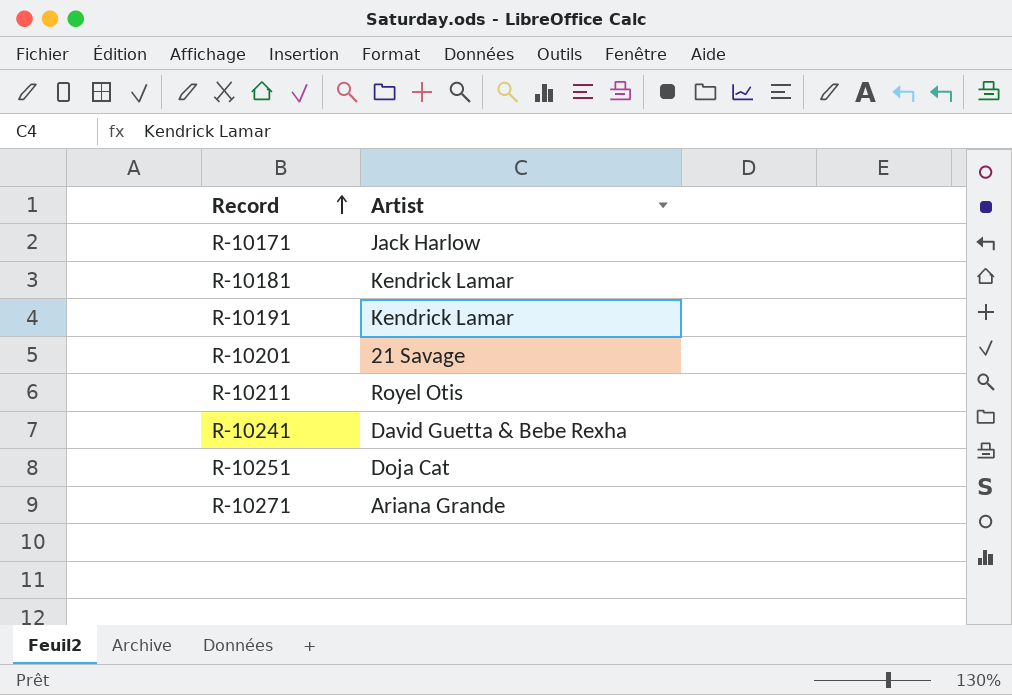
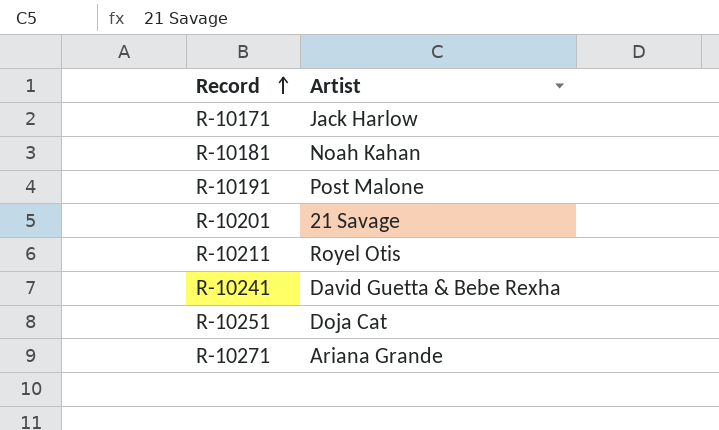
R-10181 | Artist: Kendrick Lamar -> Noah Kahan
R-10191 | Artist: Kendrick Lamar -> Post Malone

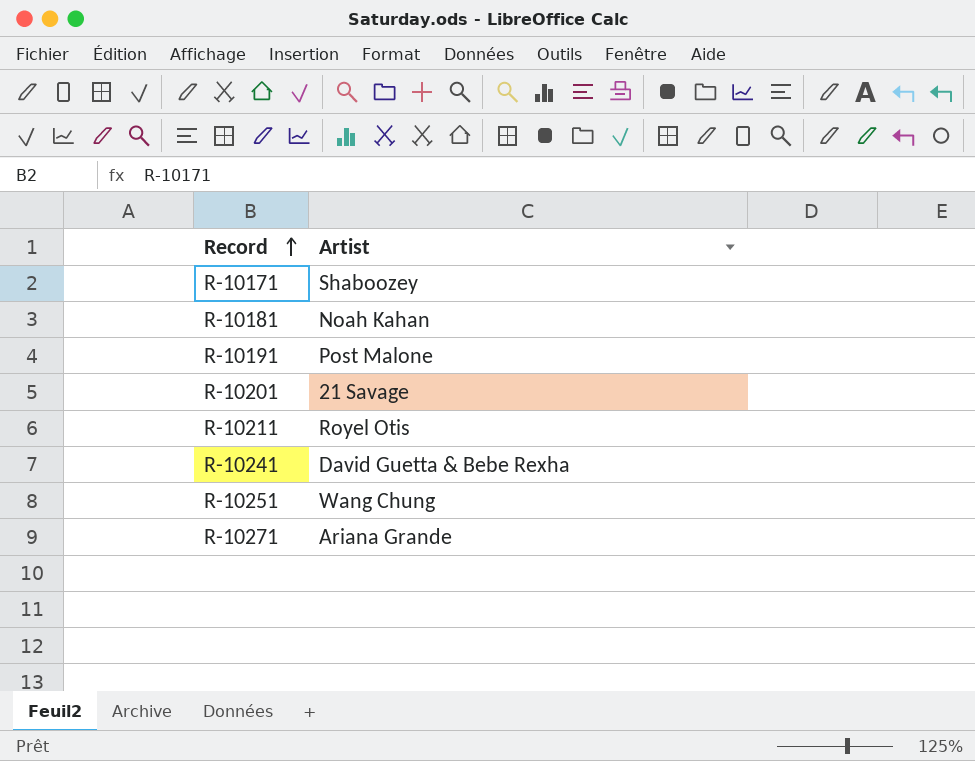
R-10171 | Artist: Jack Harlow -> Shaboozey
R-10251 | Artist: Doja Cat -> Wang Chung

